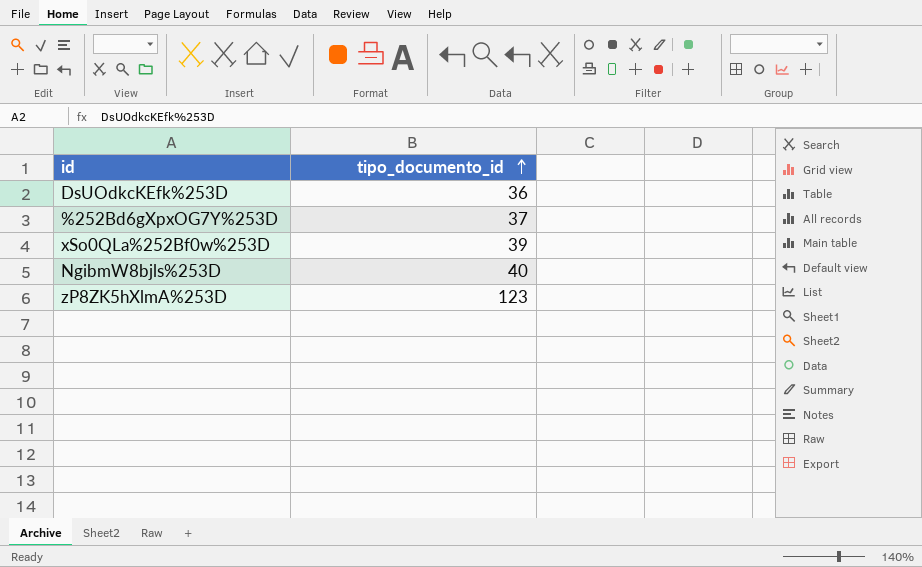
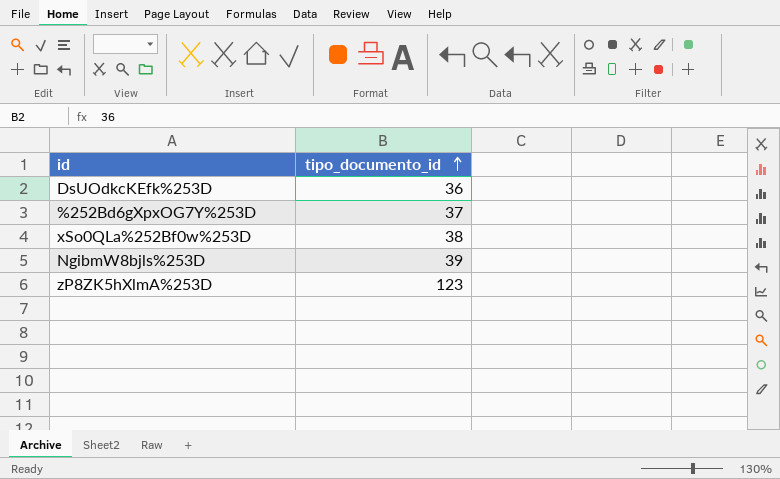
xSo0QLa%252Bf0w%253D | tipo_documento_id: 39 -> 38
NgibmW8bjls%253D | tipo_documento_id: 40 -> 39

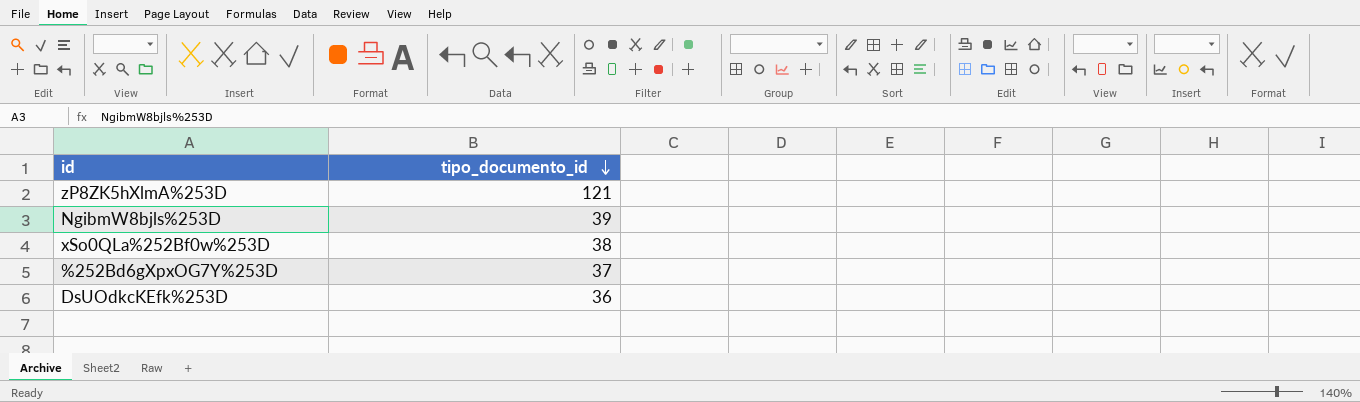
row order: tipo_documento_id ascending -> tipo_documento_id descending
zP8ZK5hXlmA%253D | tipo_documento_id: 123 -> 121

